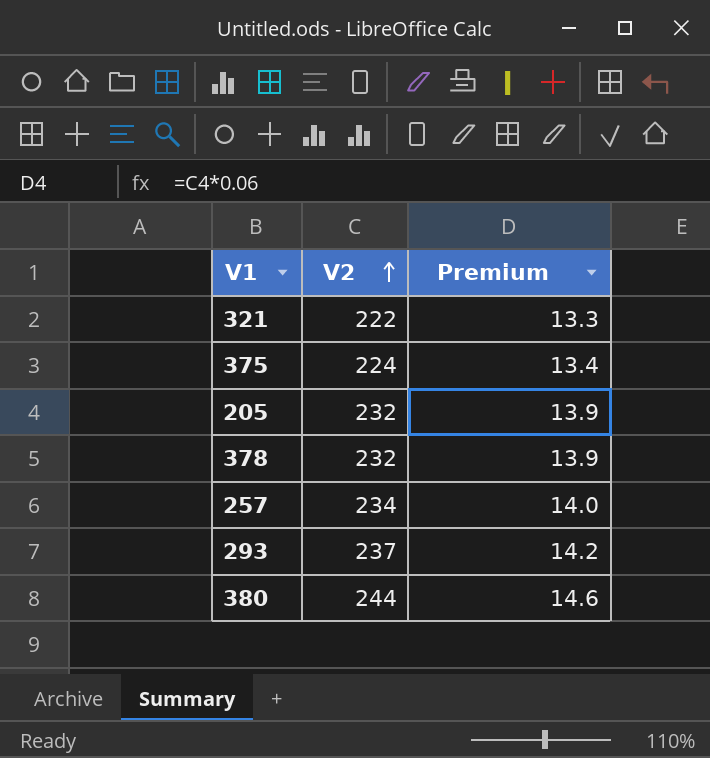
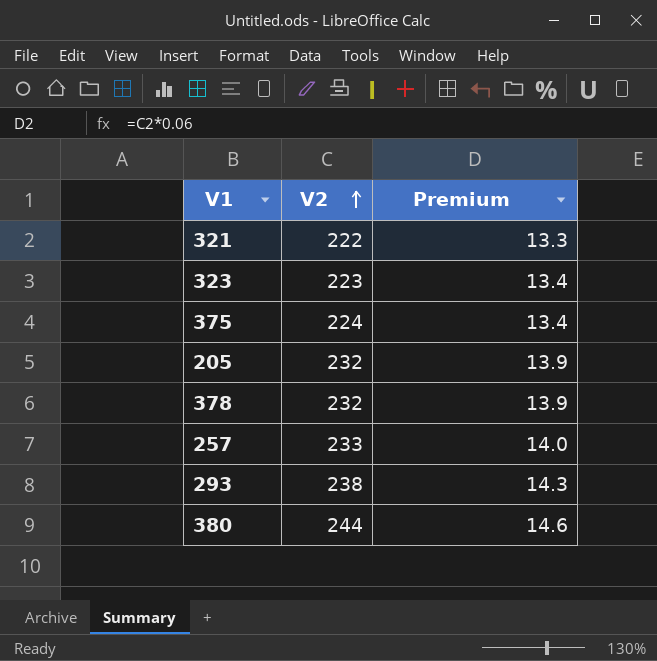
row 323: none -> 223 | 13.4
257 | V2: 234 -> 233
293 | V2: 237 -> 238
293 | Premium: 14.2 -> 14.3

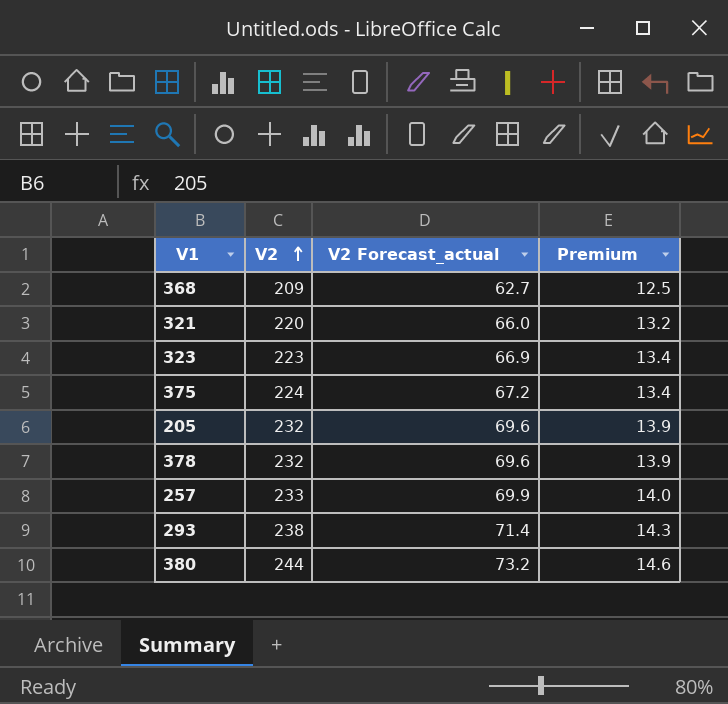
column V2 Forecast_actual | formula: none -> [V2] * 0.3
row 368: none -> 209 | 62.7 | 12.5
321 | V2: 222 -> 220
321 | Premium: 13.3 -> 13.2

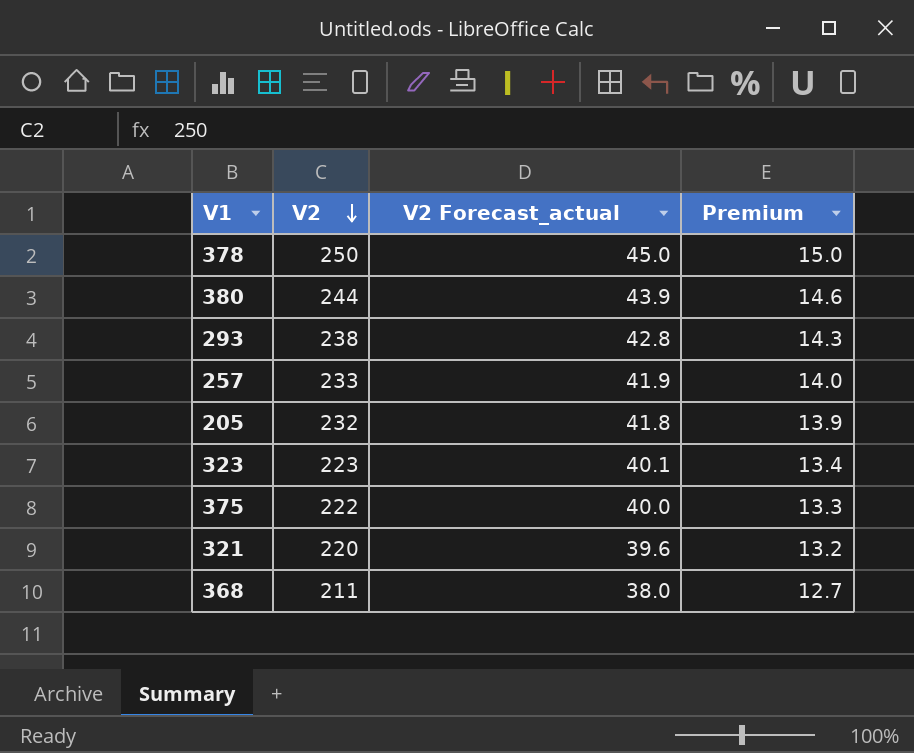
row order: V2 ascending -> V2 descending
column V2 Forecast_actual | formula: [V2] * 0.3 -> [V2] * 0.18
378 | V2: 232 -> 250
378 | Premium: 13.9 -> 15.0
375 | V2: 224 -> 222
375 | Premium: 13.4 -> 13.3
368 | V2: 209 -> 211
368 | Premium: 12.5 -> 12.7

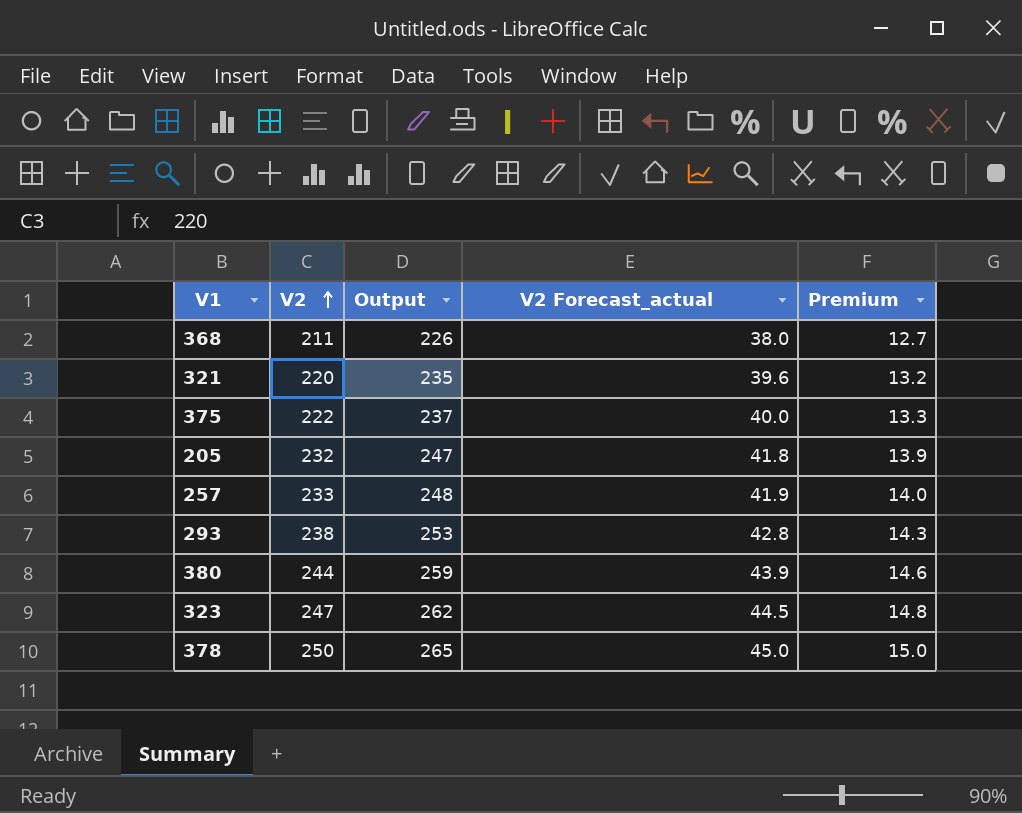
row order: V2 descending -> V2 ascending
column Output | formula: none -> [V2] + 15
323 | V2: 223 -> 247
323 | V2 Forecast_actual: 40.1 -> 44.5
323 | Premium: 13.4 -> 14.8

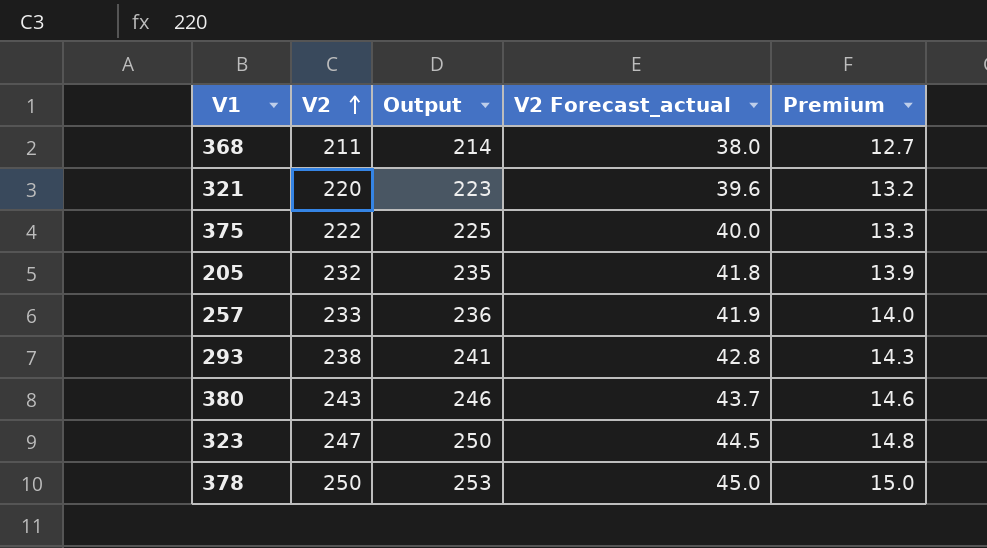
column Output | formula: [V2] + 15 -> [V2] + 3
380 | V2: 244 -> 243
380 | V2 Forecast_actual: 43.9 -> 43.7

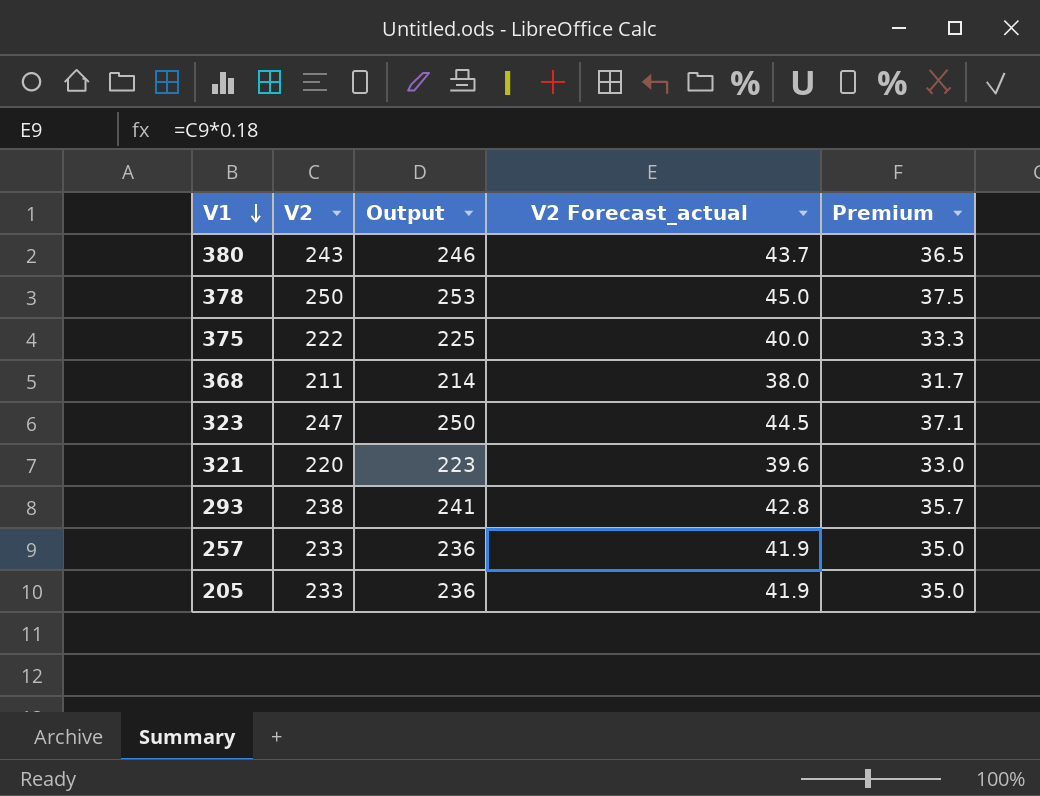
row order: V2 ascending -> V1 descending
column Premium | formula: [V2] * 0.06 -> [V2] * 0.15
205 | V2: 232 -> 233
205 | Output: 235 -> 236
205 | V2 Forecast_actual: 41.8 -> 41.9

